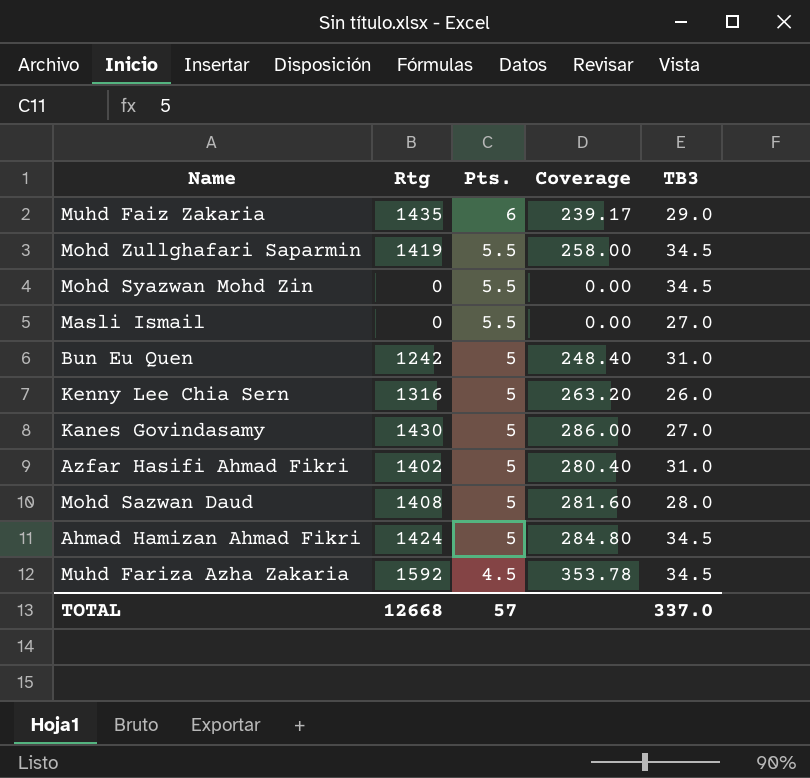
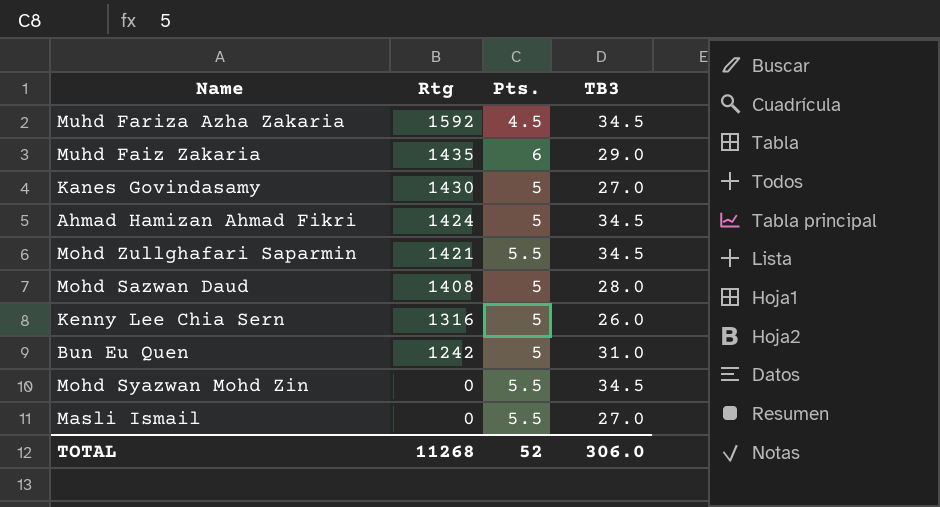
row order: Pts. descending -> Rtg descending
column Coverage | formula: [Rtg] / [Pts.] -> none
row Azfar Hasifi Ahmad Fikri: 1402 | 5 | 280.40 | 31.0 -> none
Mohd Zullghafari Saparmin | Rtg: 1419 -> 1421
TOTAL | Rtg: 12668 -> 11268
TOTAL | Pts.: 57 -> 52
TOTAL | TB3: 337.0 -> 306.0

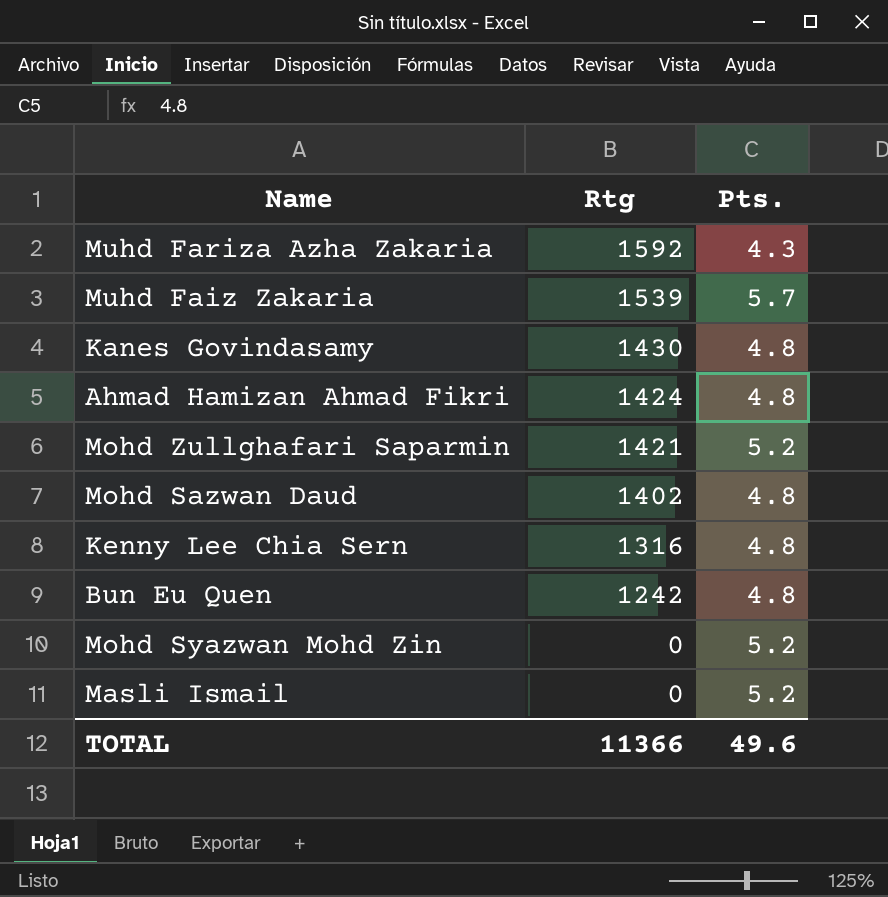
column TB3 | position: 4 -> none
Muhd Fariza Azha Zakaria | Pts.: 4.5 -> 4.3
Muhd Faiz Zakaria | Rtg: 1435 -> 1539
Muhd Faiz Zakaria | Pts.: 6 -> 5.7
Kanes Govindasamy | Pts.: 5 -> 4.8
Ahmad Hamizan Ahmad Fikri | Pts.: 5 -> 4.8
Mohd Zullghafari Saparmin | Pts.: 5.5 -> 5.2
Mohd Sazwan Daud | Rtg: 1408 -> 1402
Mohd Sazwan Daud | Pts.: 5 -> 4.8
Kenny Lee Chia Sern | Pts.: 5 -> 4.8
Bun Eu Quen | Pts.: 5 -> 4.8
Mohd Syazwan Mohd Zin | Pts.: 5.5 -> 5.2
Masli Ismail | Pts.: 5.5 -> 5.2
TOTAL | Rtg: 11268 -> 11366
TOTAL | Pts.: 52 -> 49.6

